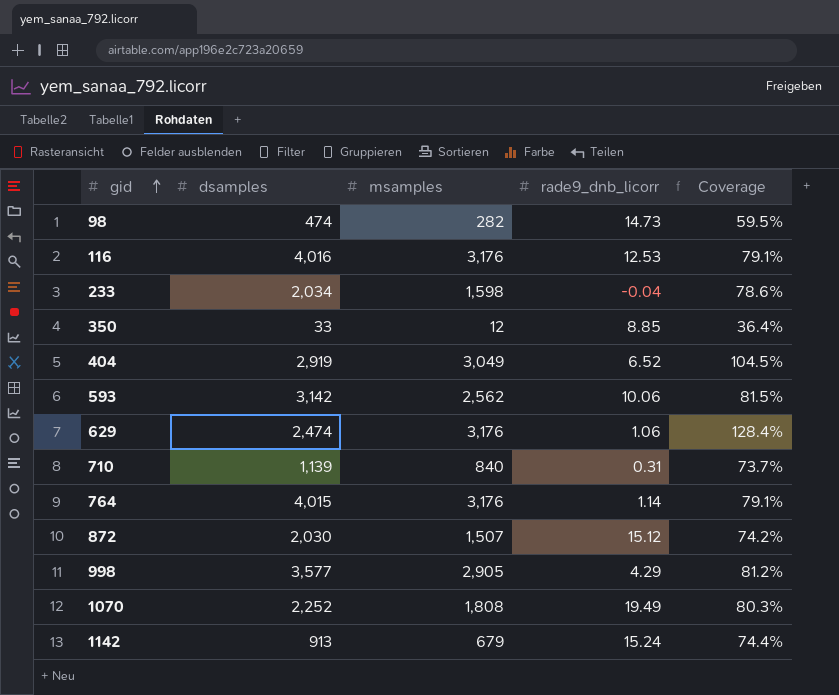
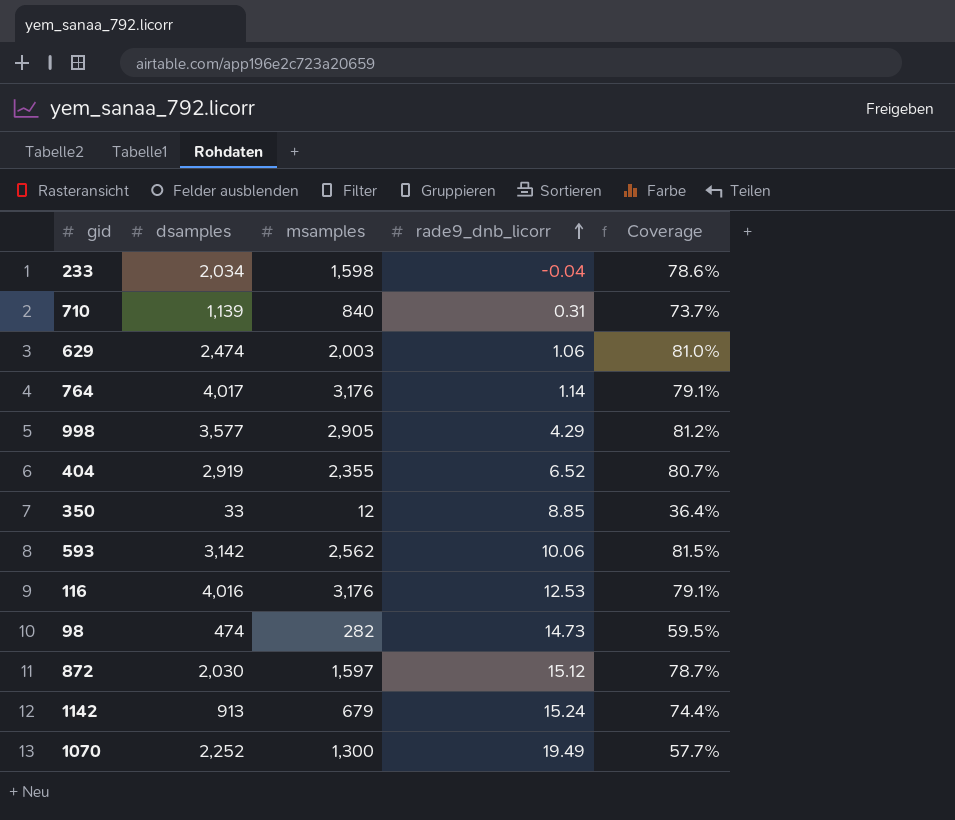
row order: gid ascending -> rade9_dnb_licorr ascending
629 | msamples: 3,176 -> 2,003
629 | Coverage: 128.4% -> 81.0%
764 | dsamples: 4,015 -> 4,017
404 | msamples: 3,049 -> 2,355
404 | Coverage: 104.5% -> 80.7%
872 | msamples: 1,507 -> 1,597
872 | Coverage: 74.2% -> 78.7%
1070 | msamples: 1,808 -> 1,300
1070 | Coverage: 80.3% -> 57.7%

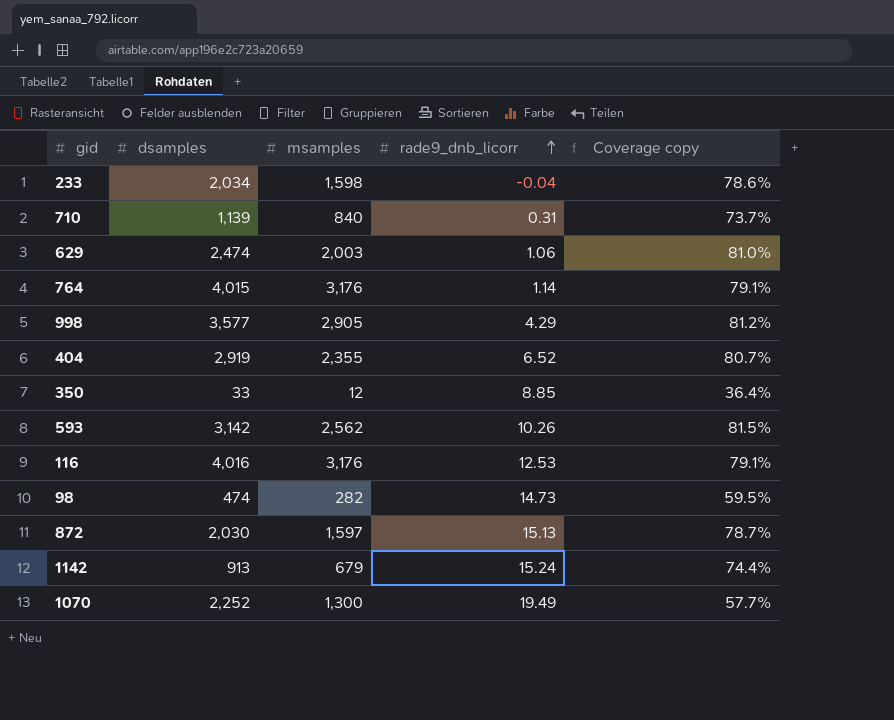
column name: Coverage -> Coverage copy
764 | dsamples: 4,017 -> 4,015
593 | rade9_dnb_licorr: 10.06 -> 10.26
872 | rade9_dnb_licorr: 15.12 -> 15.13

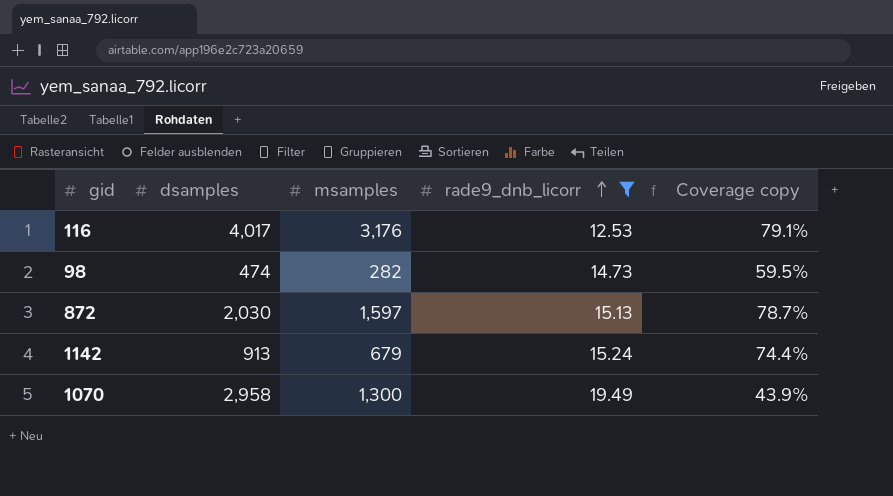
filter: none -> rade9_dnb_licorr >= 12.53
116 | dsamples: 4,016 -> 4,017
1070 | dsamples: 2,252 -> 2,958
1070 | Coverage copy: 57.7% -> 43.9%

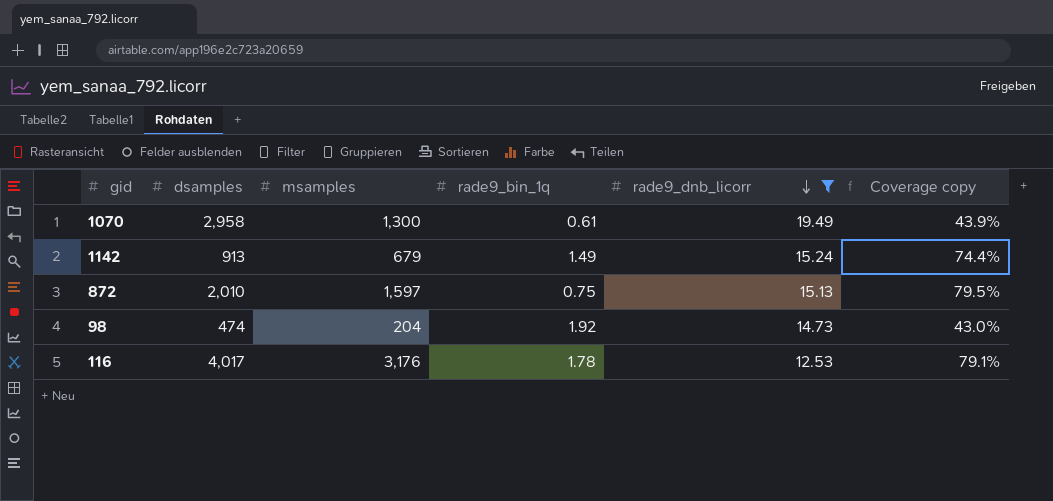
row order: rade9_dnb_licorr ascending -> rade9_dnb_licorr descending
column rade9_bin_1q | position: none -> 4
872 | dsamples: 2,030 -> 2,010
872 | Coverage copy: 78.7% -> 79.5%
98 | msamples: 282 -> 204
98 | Coverage copy: 59.5% -> 43.0%

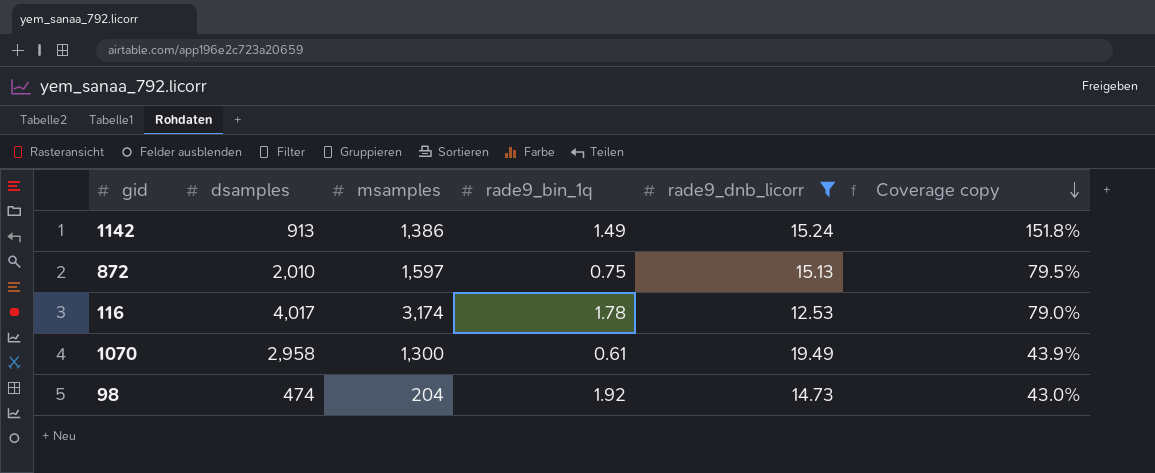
row order: rade9_dnb_licorr descending -> Coverage copy descending
1142 | msamples: 679 -> 1,386
1142 | Coverage copy: 74.4% -> 151.8%
116 | msamples: 3,176 -> 3,174
116 | Coverage copy: 79.1% -> 79.0%

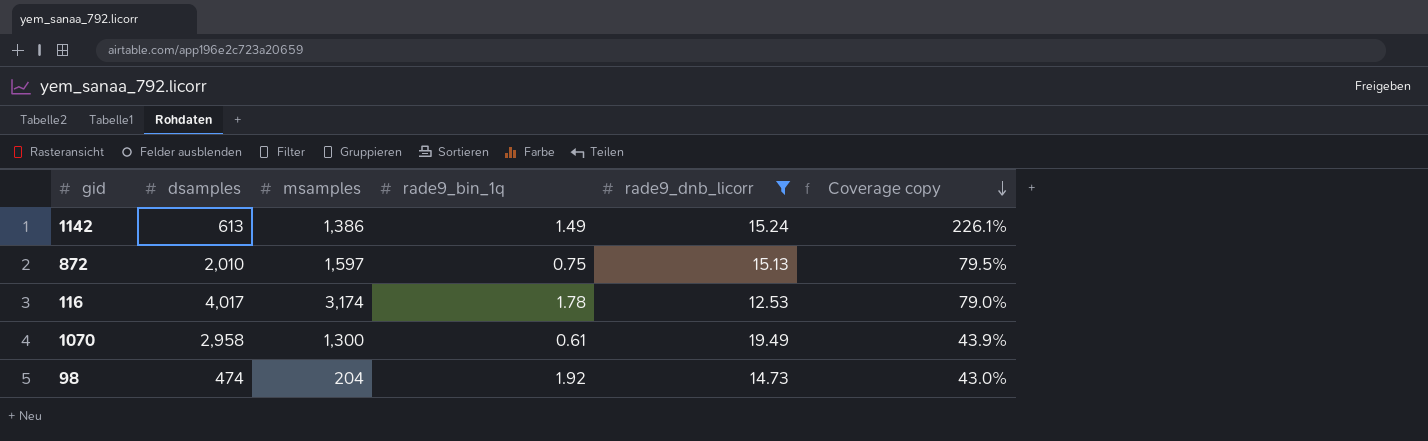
1142 | dsamples: 913 -> 613
1142 | Coverage copy: 151.8% -> 226.1%

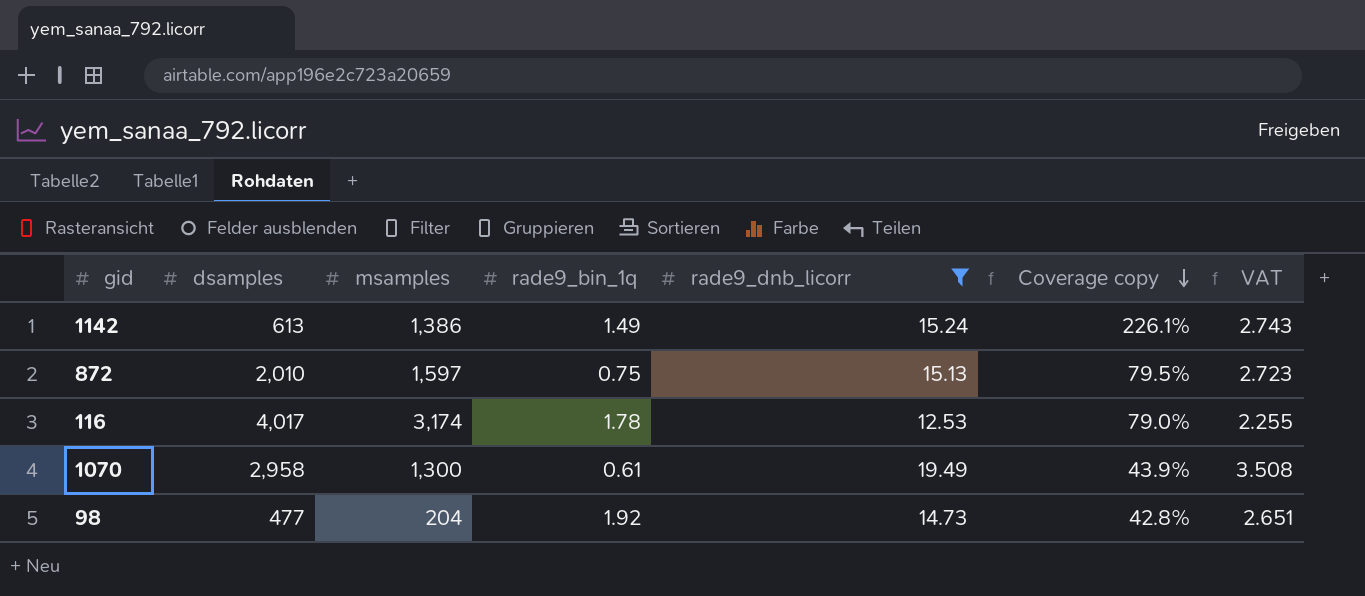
column VAT | formula: none -> [rade9_dnb_licorr] * 0.18
98 | dsamples: 474 -> 477
98 | Coverage copy: 43.0% -> 42.8%

